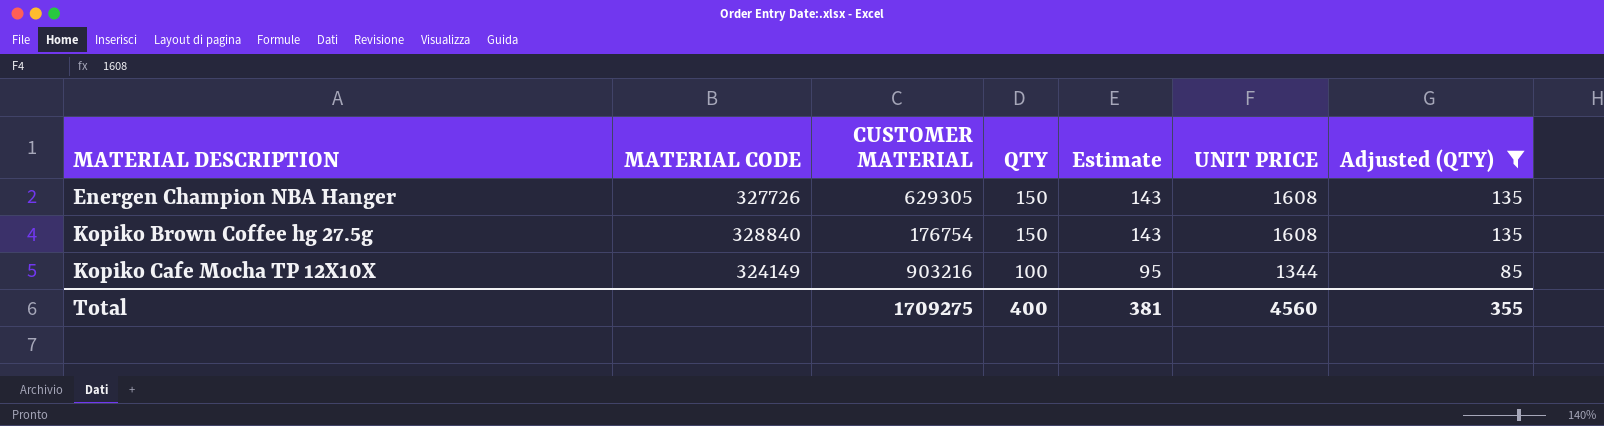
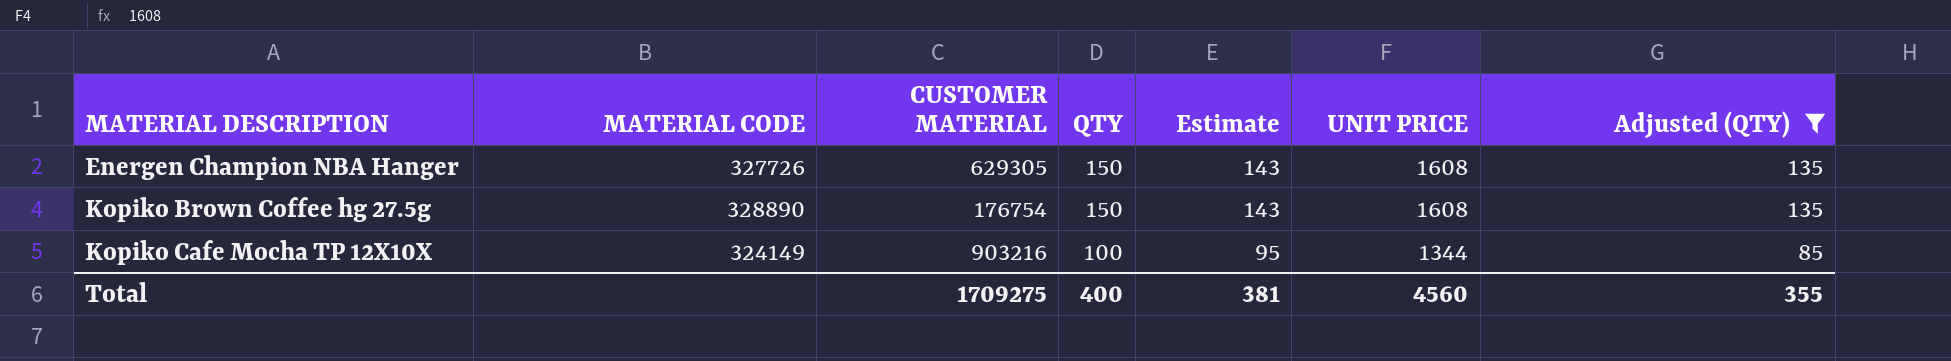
Kopiko Brown Coffee hg 27.5g | MATERIAL CODE: 328840 -> 328890

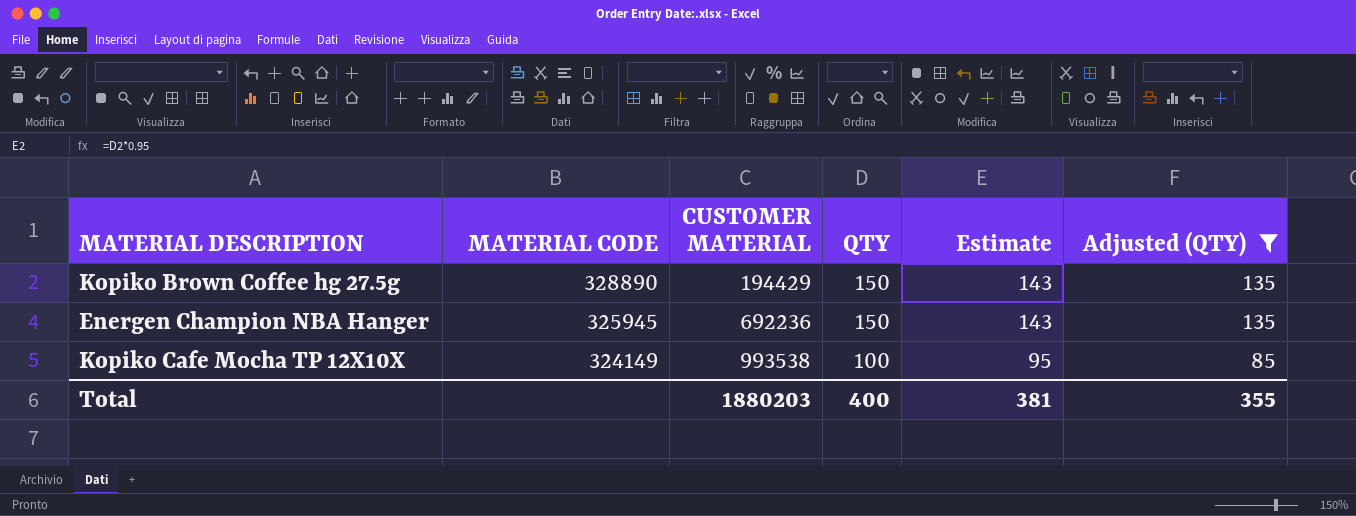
row order: MATERIAL DESCRIPTION ascending -> MATERIAL CODE descending
column UNIT PRICE | position: 6 -> none
Kopiko Brown Coffee hg 27.5g | CUSTOMER MATERIAL: 176754 -> 194429
Energen Champion NBA Hanger | MATERIAL CODE: 327726 -> 325945
Energen Champion NBA Hanger | CUSTOMER MATERIAL: 629305 -> 692236
Kopiko Cafe Mocha TP 12X10X | CUSTOMER MATERIAL: 903216 -> 993538
Total | CUSTOMER MATERIAL: 1709275 -> 1880203

